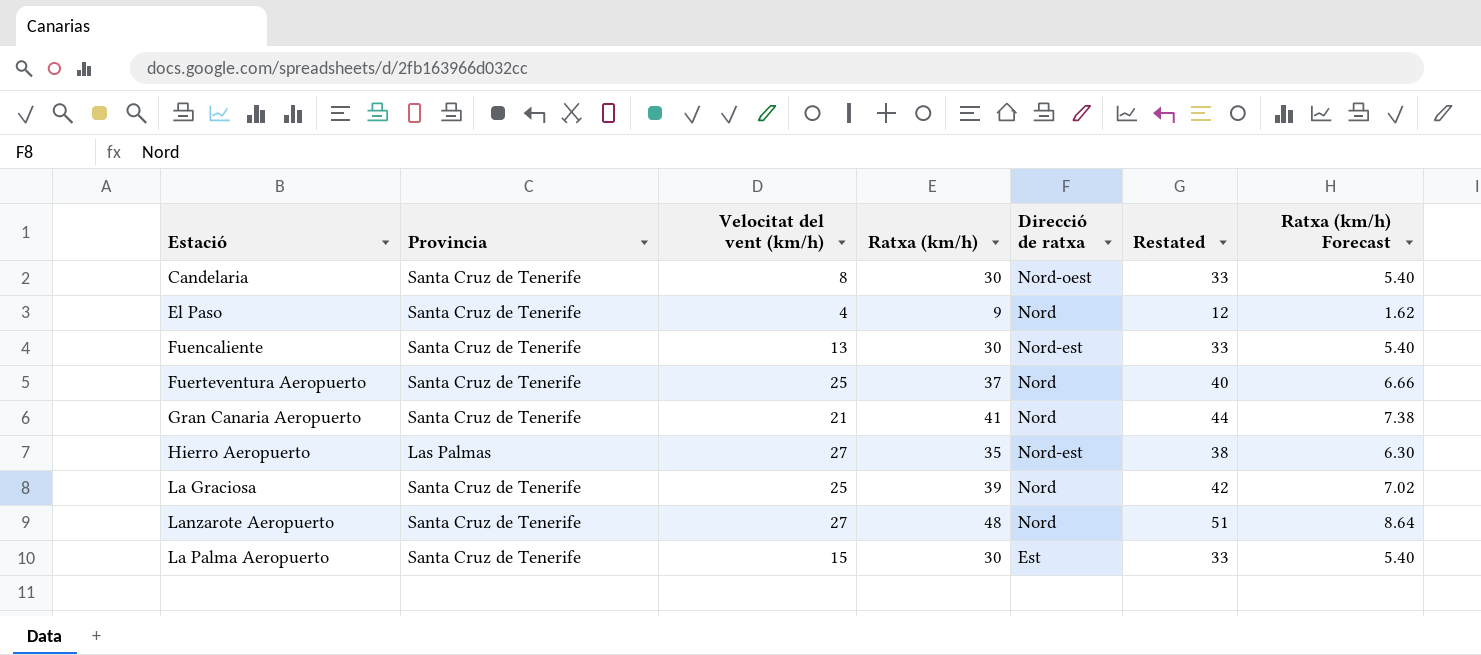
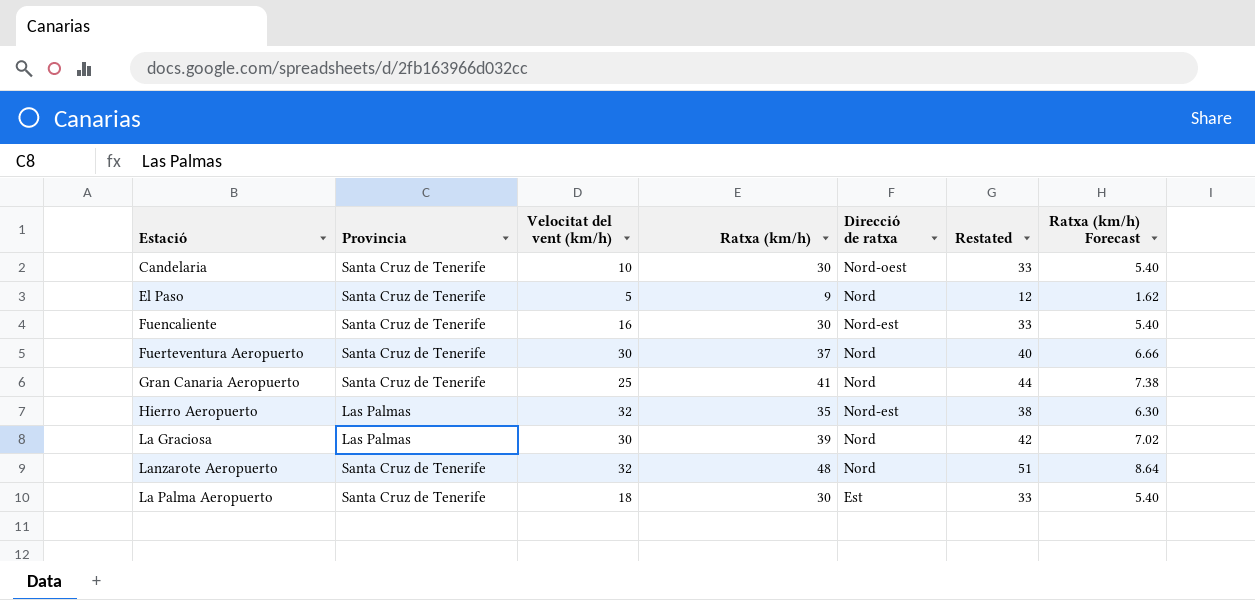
Candelaria | Velocitat del vent (km/h): 8 -> 10
El Paso | Velocitat del vent (km/h): 4 -> 5
Fuencaliente | Velocitat del vent (km/h): 13 -> 16
Fuerteventura Aeropuerto | Velocitat del vent (km/h): 25 -> 30
Gran Canaria Aeropuerto | Velocitat del vent (km/h): 21 -> 25
Hierro Aeropuerto | Velocitat del vent (km/h): 27 -> 32
La Graciosa | Provincia: Santa Cruz de Tenerife -> Las Palmas
La Graciosa | Velocitat del vent (km/h): 25 -> 30
Lanzarote Aeropuerto | Velocitat del vent (km/h): 27 -> 32
La Palma Aeropuerto | Velocitat del vent (km/h): 15 -> 18

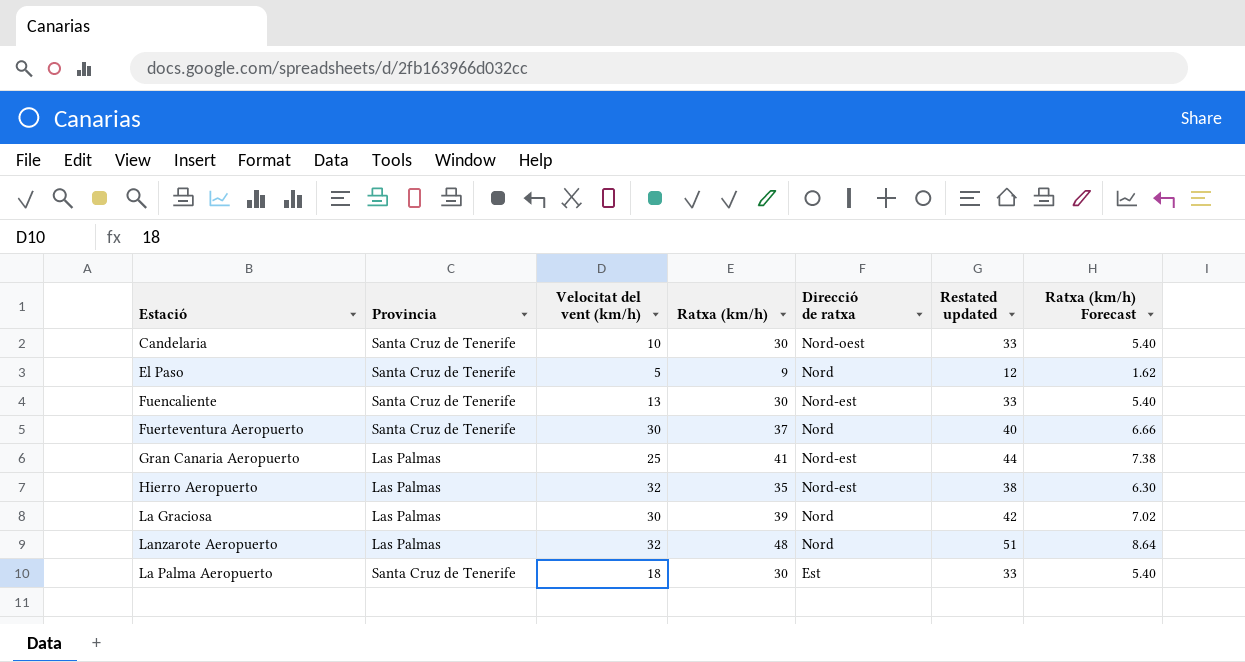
column name: Restated -> Restated updated
Fuencaliente | Velocitat del vent (km/h): 16 -> 13
Gran Canaria Aeropuerto | Provincia: Santa Cruz de Tenerife -> Las Palmas
Gran Canaria Aeropuerto | Direcció de ratxa: Nord -> Nord-est
Lanzarote Aeropuerto | Provincia: Santa Cruz de Tenerife -> Las Palmas

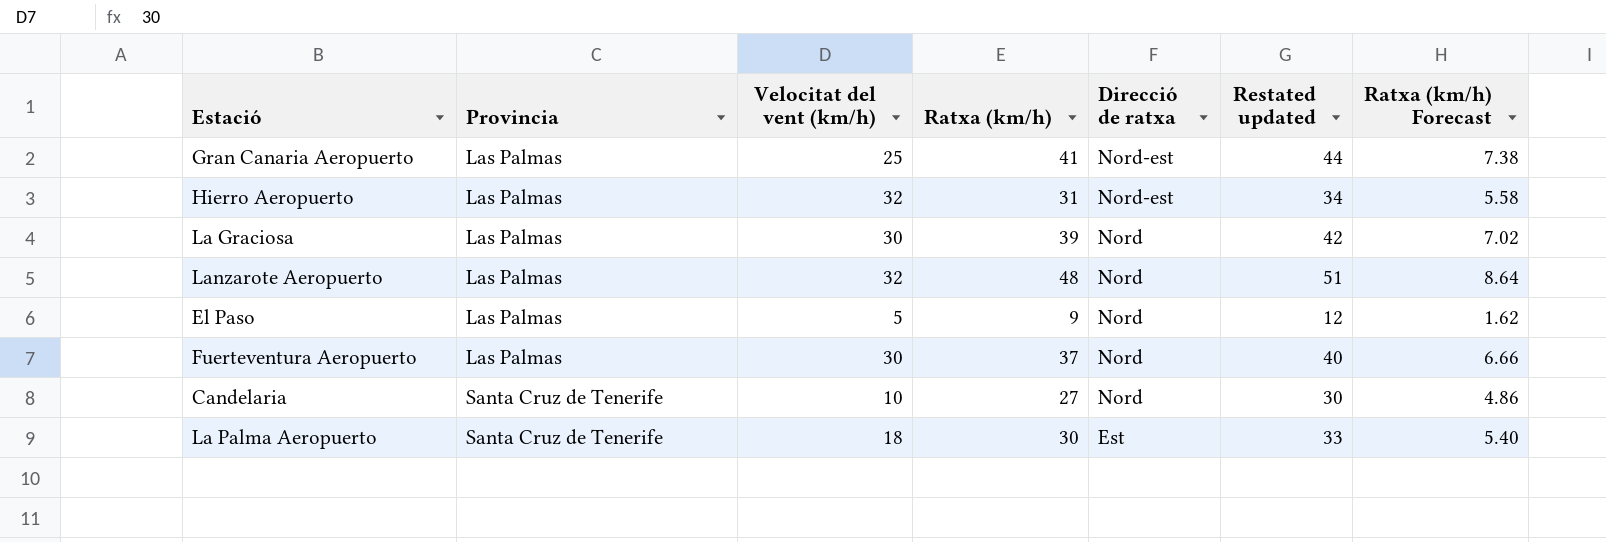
row order: none -> Provincia ascending
row Fuencaliente: Santa Cruz de Tenerife | 13 | 30 | Nord-est | 33 | 5.40 -> none
Hierro Aeropuerto | Ratxa (km/h): 35 -> 31
Hierro Aeropuerto | Restated updated: 38 -> 34
Hierro Aeropuerto | Ratxa (km/h) Forecast: 6.30 -> 5.58
El Paso | Provincia: Santa Cruz de Tenerife -> Las Palmas
Fuerteventura Aeropuerto | Provincia: Santa Cruz de Tenerife -> Las Palmas
Candelaria | Ratxa (km/h): 30 -> 27
Candelaria | Direcció de ratxa: Nord-oest -> Nord
Candelaria | Restated updated: 33 -> 30
Candelaria | Ratxa (km/h) Forecast: 5.40 -> 4.86

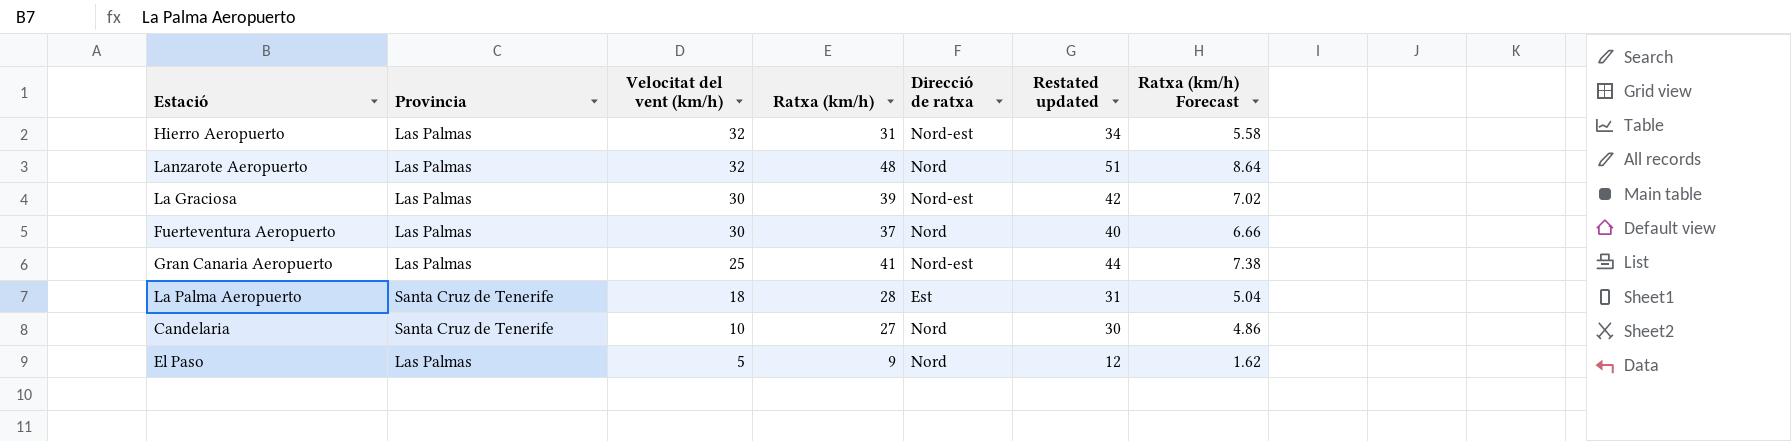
row order: Provincia ascending -> Velocitat del vent (km/h) descending
La Graciosa | Direcció de ratxa: Nord -> Nord-est
La Palma Aeropuerto | Ratxa (km/h): 30 -> 28
La Palma Aeropuerto | Restated updated: 33 -> 31
La Palma Aeropuerto | Ratxa (km/h) Forecast: 5.40 -> 5.04

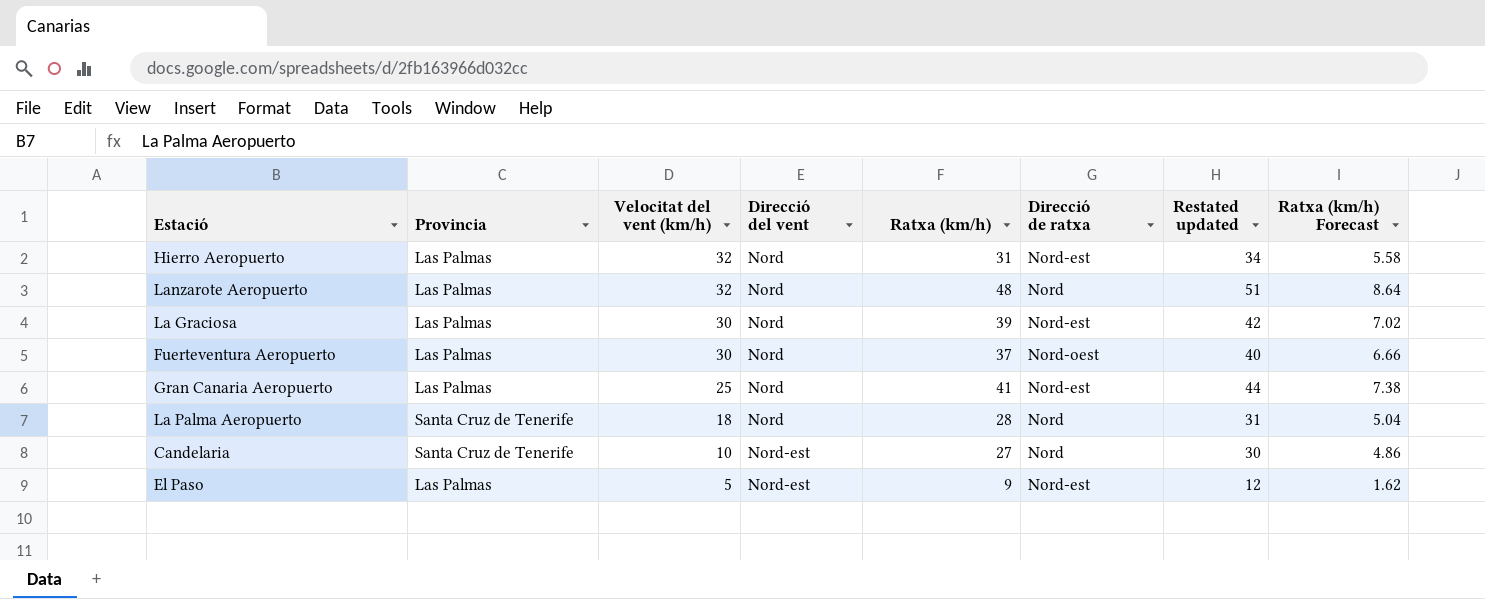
column Direcció del vent | position: none -> 4
Fuerteventura Aeropuerto | Direcció de ratxa: Nord -> Nord-oest
La Palma Aeropuerto | Direcció de ratxa: Est -> Nord
El Paso | Direcció de ratxa: Nord -> Nord-est

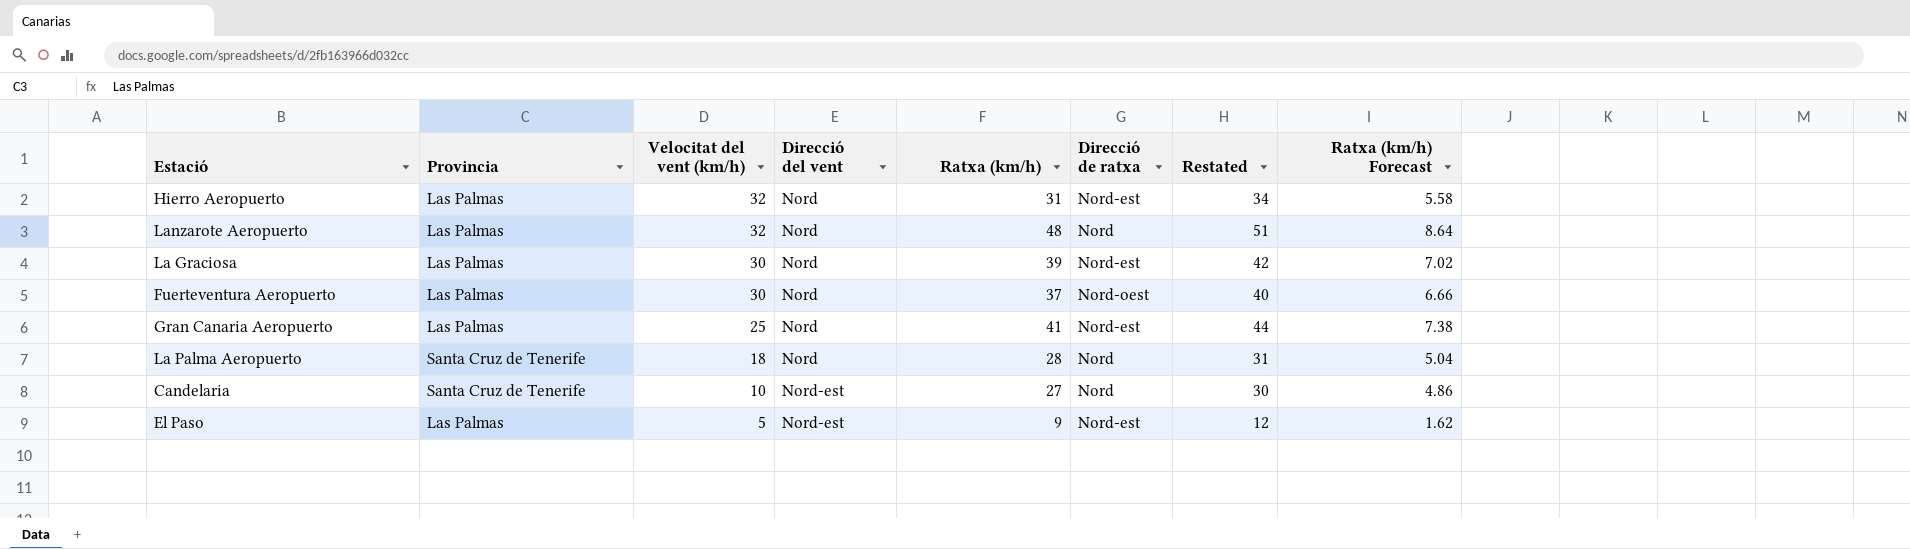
column name: Restated updated -> Restated

